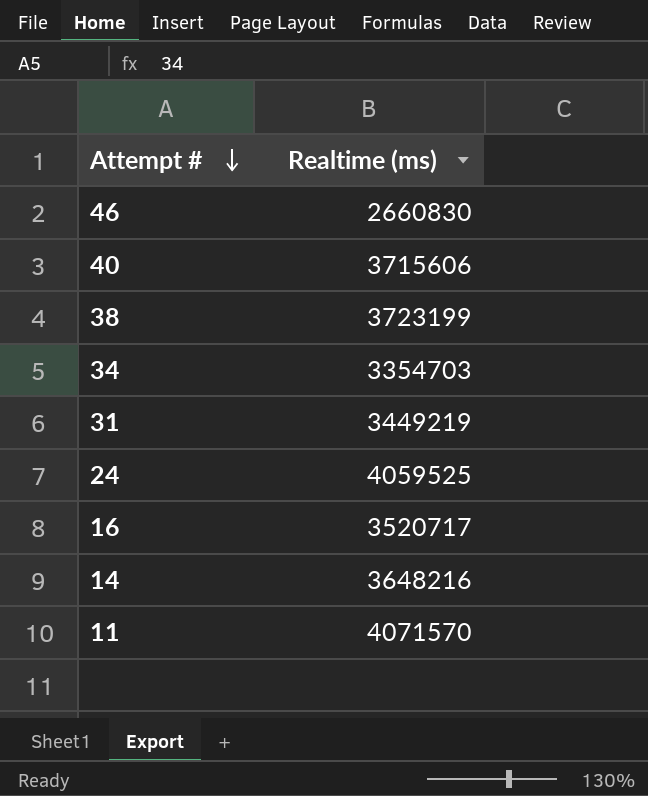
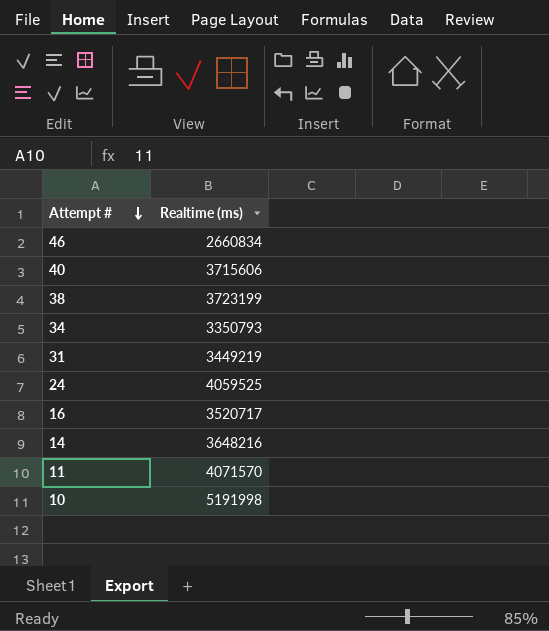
46 | Realtime (ms): 2660830 -> 2660834
34 | Realtime (ms): 3354703 -> 3350793
row 10: none -> 5191998

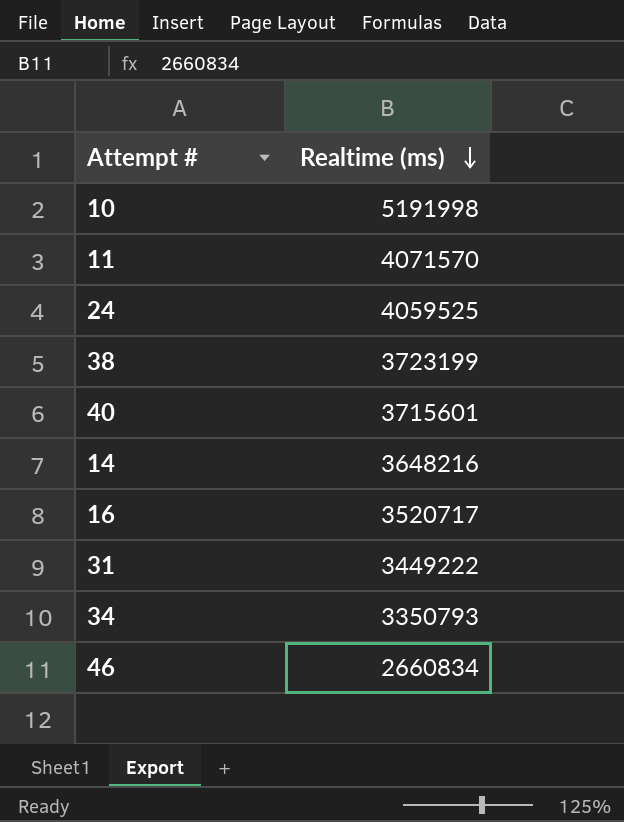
row order: Attempt # descending -> Realtime (ms) descending
40 | Realtime (ms): 3715606 -> 3715601
31 | Realtime (ms): 3449219 -> 3449222

